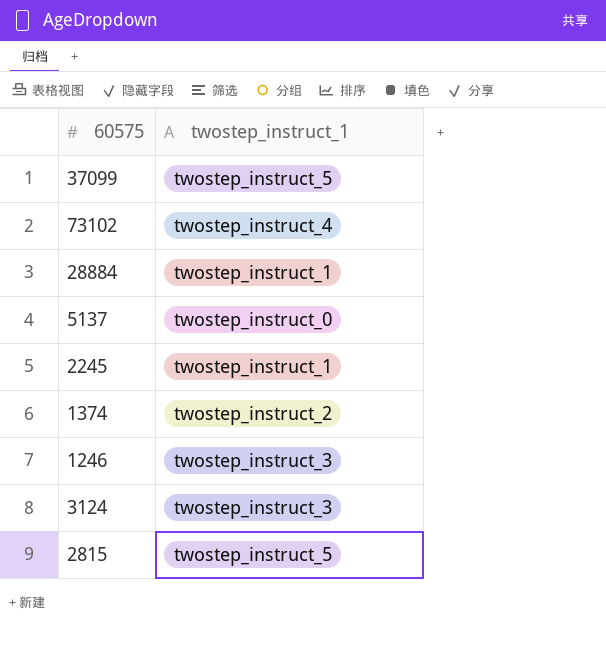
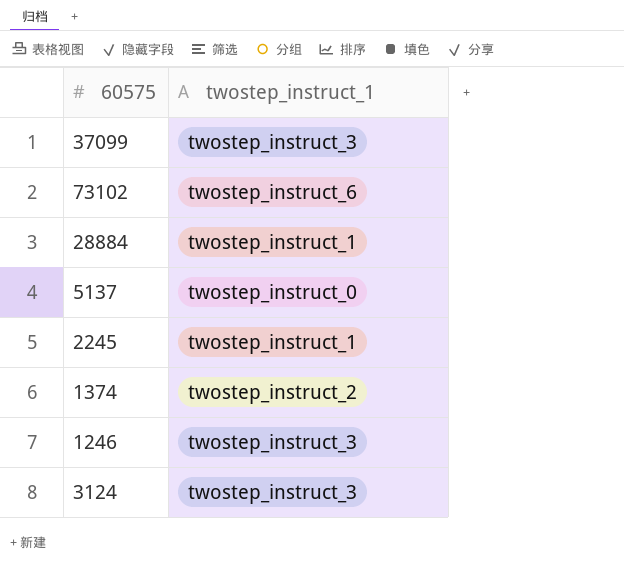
row 2815: twostep_instruct_5 -> none
37099 | twostep_instruct_1: twostep_instruct_5 -> twostep_instruct_3
73102 | twostep_instruct_1: twostep_instruct_4 -> twostep_instruct_6

